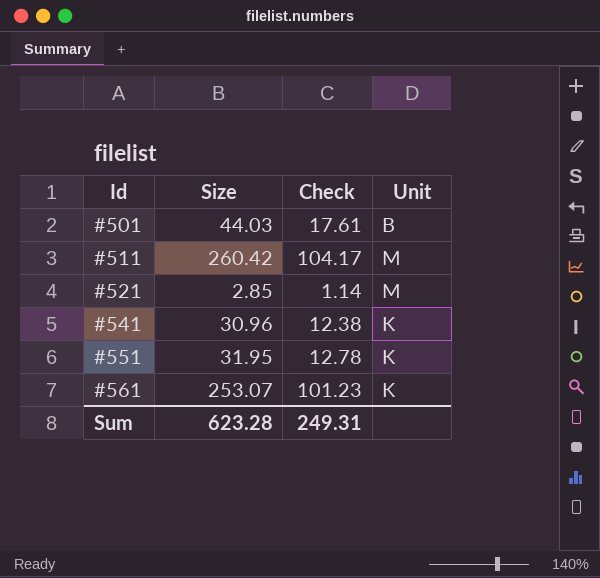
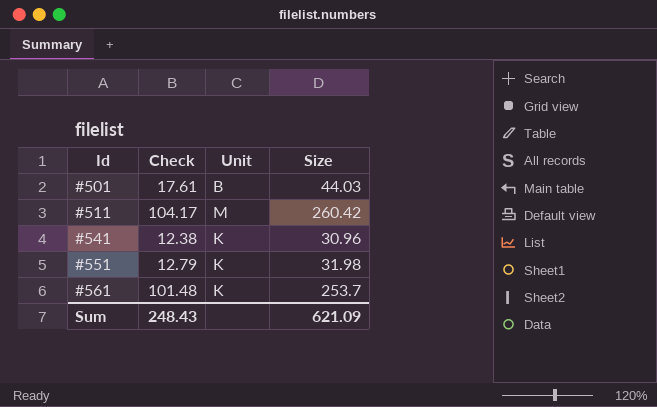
column Size | position: 2 -> 4
row #521: 2.85 | 1.14 | M -> none
#551 | Check: 12.78 -> 12.79
#551 | Size: 31.95 -> 31.98
#561 | Check: 101.23 -> 101.48
#561 | Size: 253.07 -> 253.7
Sum | Check: 249.31 -> 248.43
Sum | Size: 623.28 -> 621.09

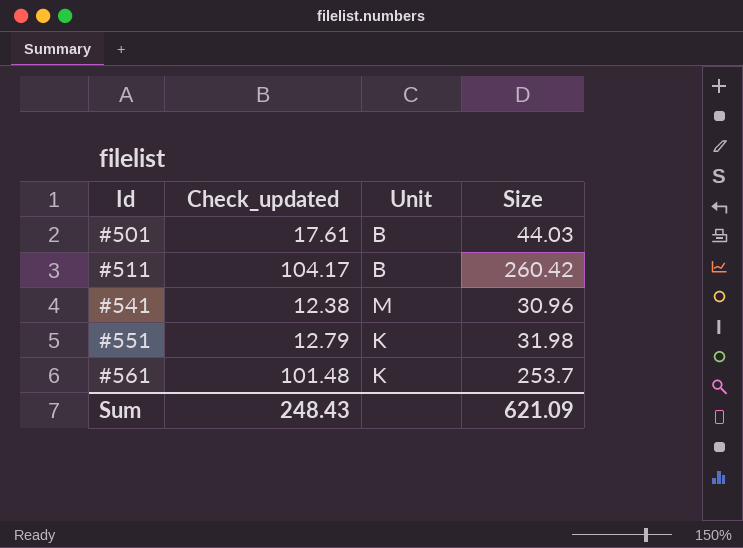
column name: Check -> Check_updated
#511 | Unit: M -> B
#541 | Unit: K -> M

